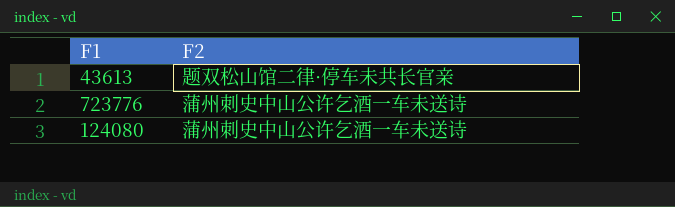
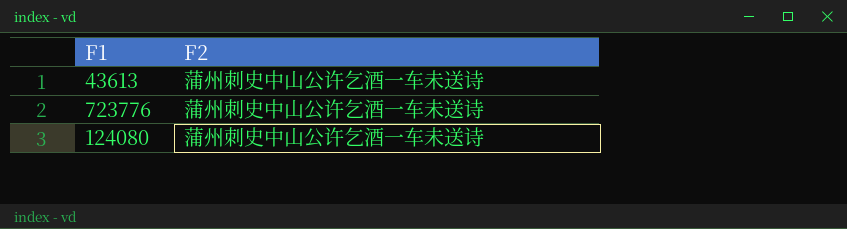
43613 | F2: 题双松山馆二律·停车未共长官亲 -> 蒲州刺史中山公许乞酒一车未送诗

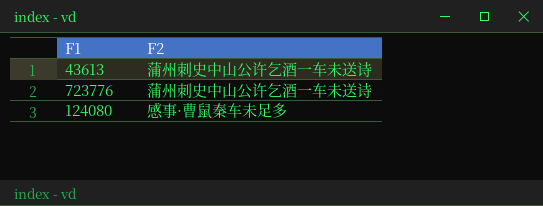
124080 | F2: 蒲州刺史中山公许乞酒一车未送诗 -> 感事·曹鼠秦车未足多

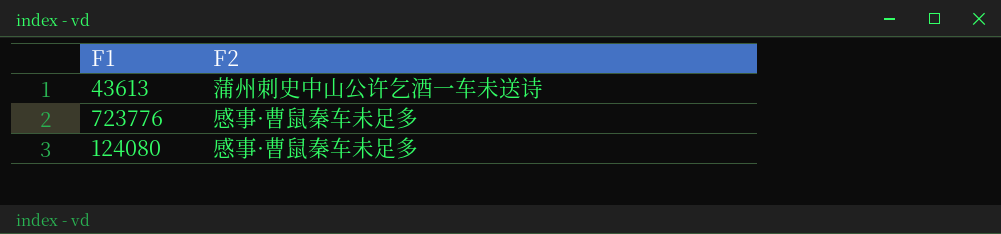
723776 | F2: 蒲州刺史中山公许乞酒一车未送诗 -> 感事·曹鼠秦车未足多

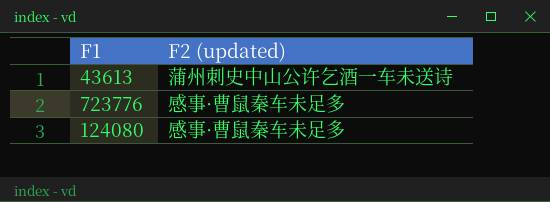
column name: F2 -> F2 (updated)

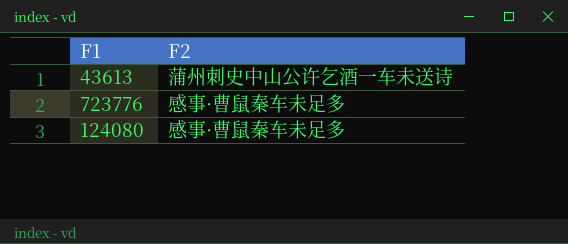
column name: F2 (updated) -> F2

